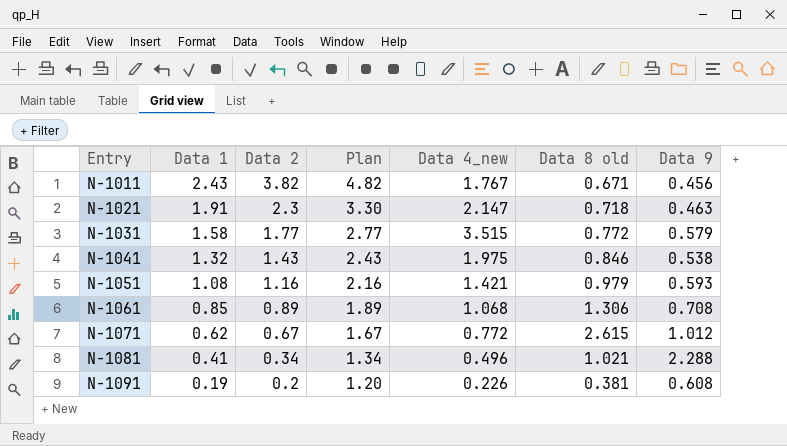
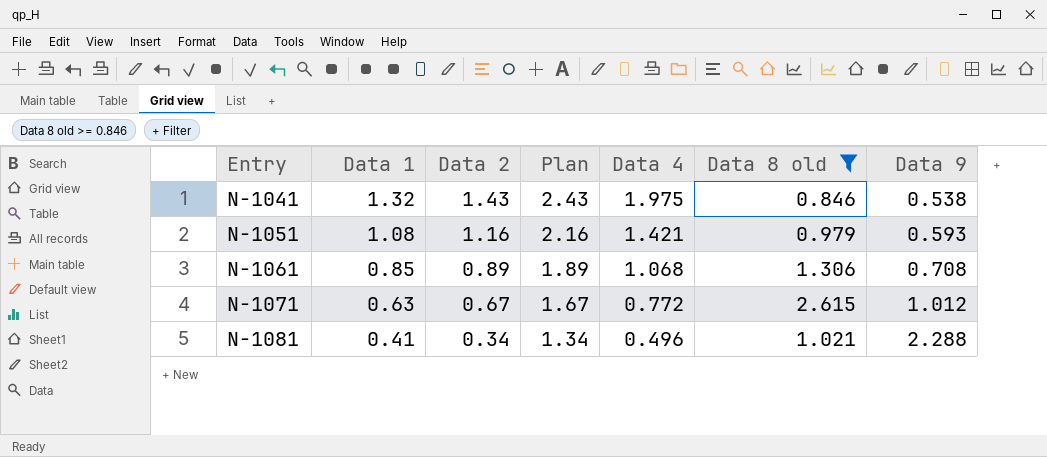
filter: none -> Data 8 old >= 0.846
column name: Data 4_new -> Data 4
N-1071 | Data 1: 0.62 -> 0.63

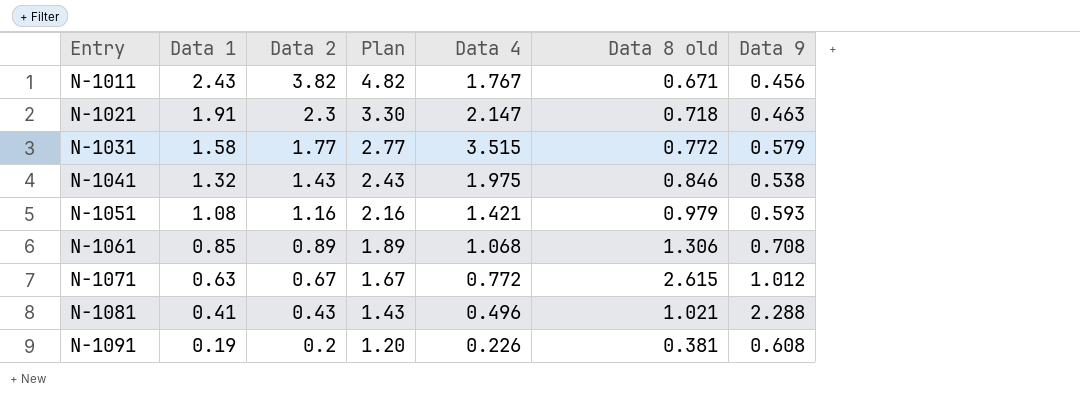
filter: Data 8 old >= 0.846 -> none
N-1081 | Data 2: 0.34 -> 0.43
N-1081 | Plan: 1.34 -> 1.43

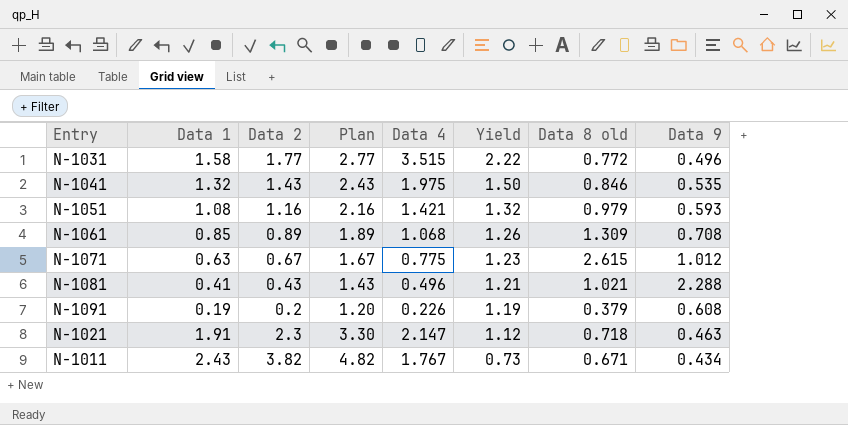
row order: Entry ascending -> Yield descending
column Yield | formula: none -> [Data 4] / [Data 1]
N-1031 | Data 9: 0.579 -> 0.496
N-1041 | Data 9: 0.538 -> 0.535
N-1061 | Data 8 old: 1.306 -> 1.309
N-1071 | Data 4: 0.772 -> 0.775
N-1091 | Data 8 old: 0.381 -> 0.379
N-1011 | Data 9: 0.456 -> 0.434

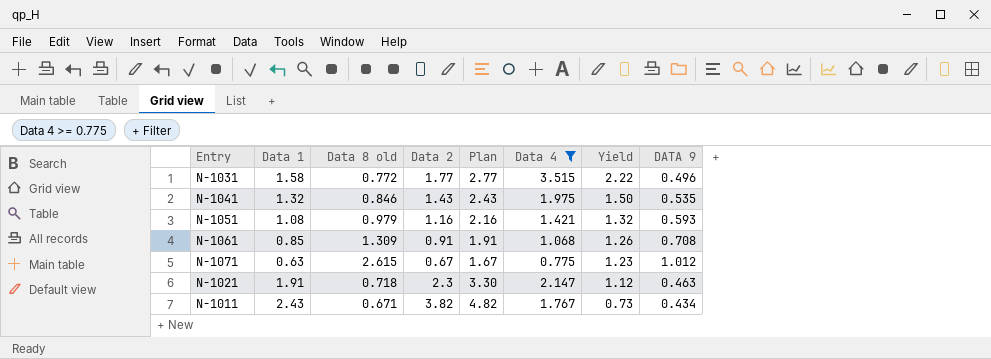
filter: none -> Data 4 >= 0.775
column Data 8 old | position: 7 -> 3
column name: Data 9 -> DATA 9
N-1061 | Data 2: 0.89 -> 0.91
N-1061 | Plan: 1.89 -> 1.91

